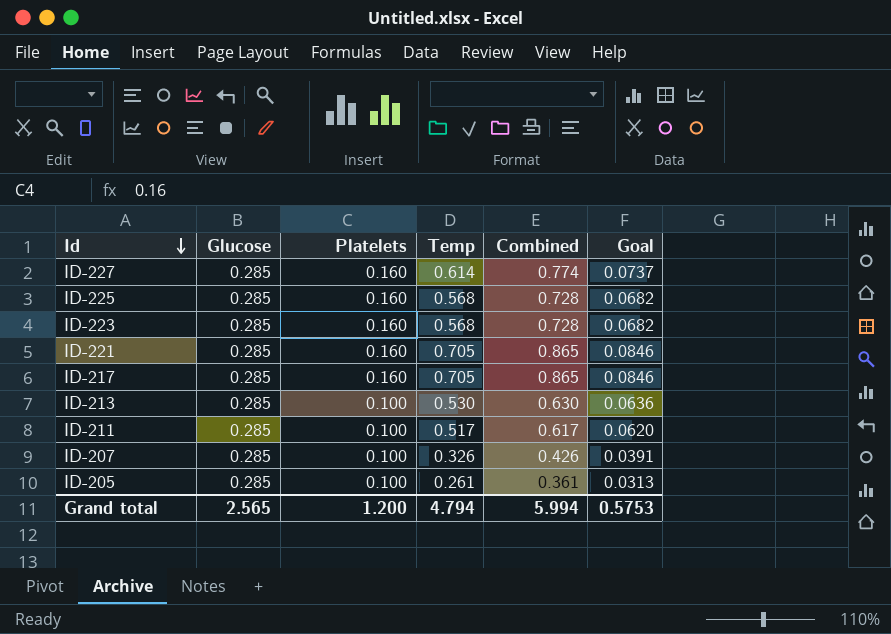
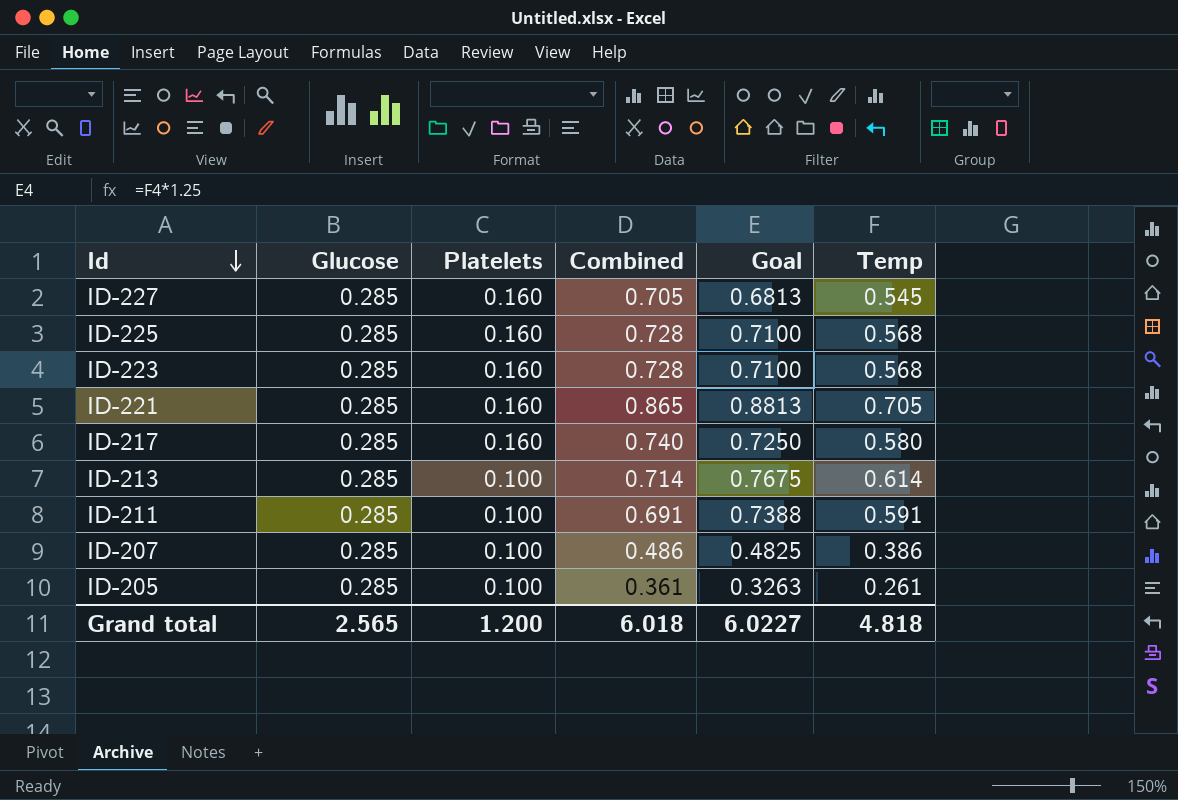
column Goal | formula: [Temp] * 0.12 -> [Temp] * 1.25
column Temp | position: 4 -> 6
ID-227 | Combined: 0.774 -> 0.705
ID-227 | Temp: 0.614 -> 0.545
ID-217 | Combined: 0.865 -> 0.740
ID-217 | Temp: 0.705 -> 0.580
ID-213 | Combined: 0.630 -> 0.714
ID-213 | Temp: 0.530 -> 0.614
ID-211 | Combined: 0.617 -> 0.691
ID-211 | Temp: 0.517 -> 0.591
ID-207 | Combined: 0.426 -> 0.486
ID-207 | Temp: 0.326 -> 0.386
Grand total | Combined: 5.994 -> 6.018
Grand total | Goal: 0.5753 -> 6.0227
Grand total | Temp: 4.794 -> 4.818

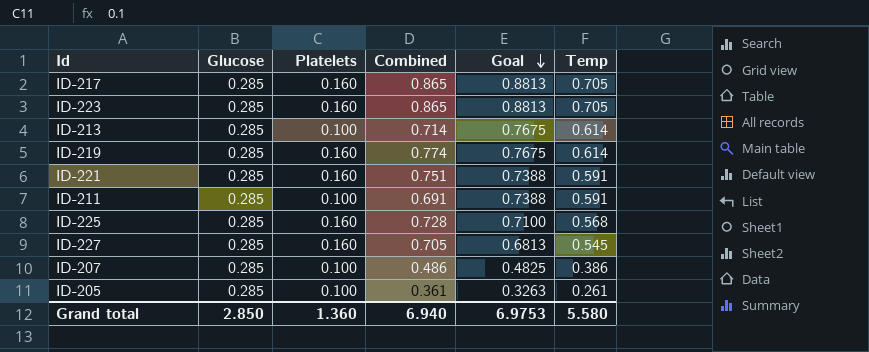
row order: Id descending -> Goal descending
ID-217 | Combined: 0.740 -> 0.865
ID-217 | Goal: 0.7250 -> 0.8813
ID-217 | Temp: 0.580 -> 0.705
ID-223 | Combined: 0.728 -> 0.865
ID-223 | Goal: 0.7100 -> 0.8813
ID-223 | Temp: 0.568 -> 0.705
row ID-219: none -> 0.285 | 0.160 | 0.774 | 0.7675 | 0.614
ID-221 | Combined: 0.865 -> 0.751
ID-221 | Goal: 0.8813 -> 0.7388
ID-221 | Temp: 0.705 -> 0.591
Grand total | Glucose: 2.565 -> 2.850
Grand total | Platelets: 1.200 -> 1.360
Grand total | Combined: 6.018 -> 6.940
Grand total | Goal: 6.0227 -> 6.9753
Grand total | Temp: 4.818 -> 5.580

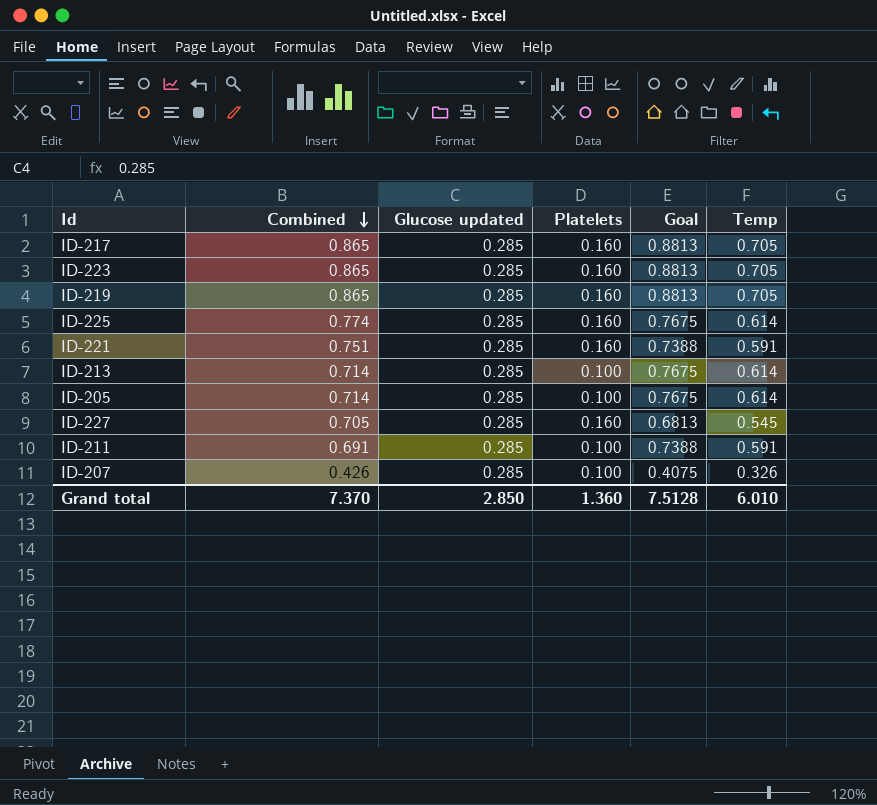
row order: Goal descending -> Combined descending
column Combined | position: 4 -> 2
column name: Glucose -> Glucose updated
ID-219 | Combined: 0.774 -> 0.865
ID-219 | Goal: 0.7675 -> 0.8813
ID-219 | Temp: 0.614 -> 0.705
ID-225 | Combined: 0.728 -> 0.774
ID-225 | Goal: 0.7100 -> 0.7675
ID-225 | Temp: 0.568 -> 0.614
ID-205 | Combined: 0.361 -> 0.714
ID-205 | Goal: 0.3263 -> 0.7675
ID-205 | Temp: 0.261 -> 0.614
ID-207 | Combined: 0.486 -> 0.426
ID-207 | Goal: 0.4825 -> 0.4075
ID-207 | Temp: 0.386 -> 0.326
Grand total | Combined: 6.940 -> 7.370
Grand total | Goal: 6.9753 -> 7.5128
Grand total | Temp: 5.580 -> 6.010

